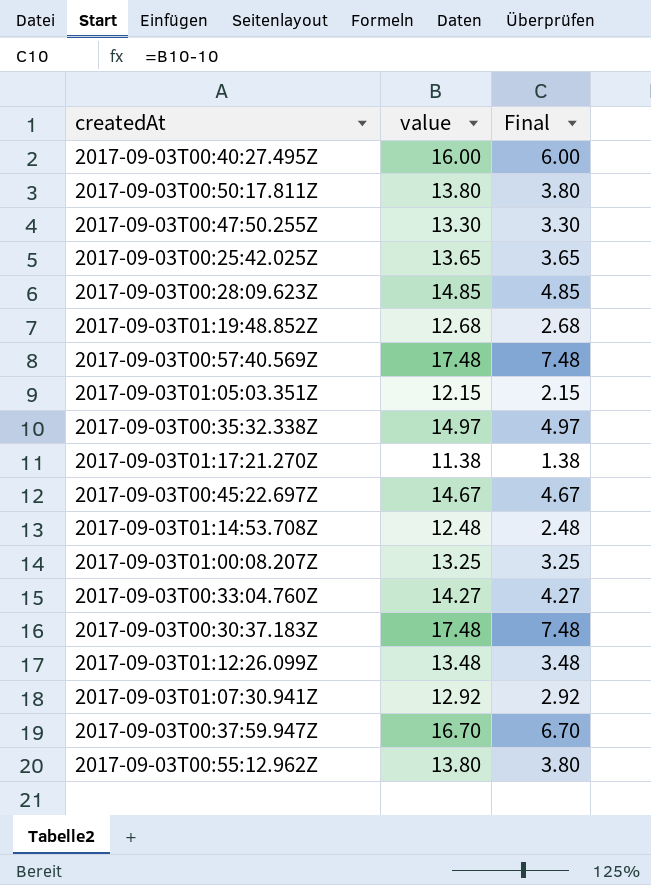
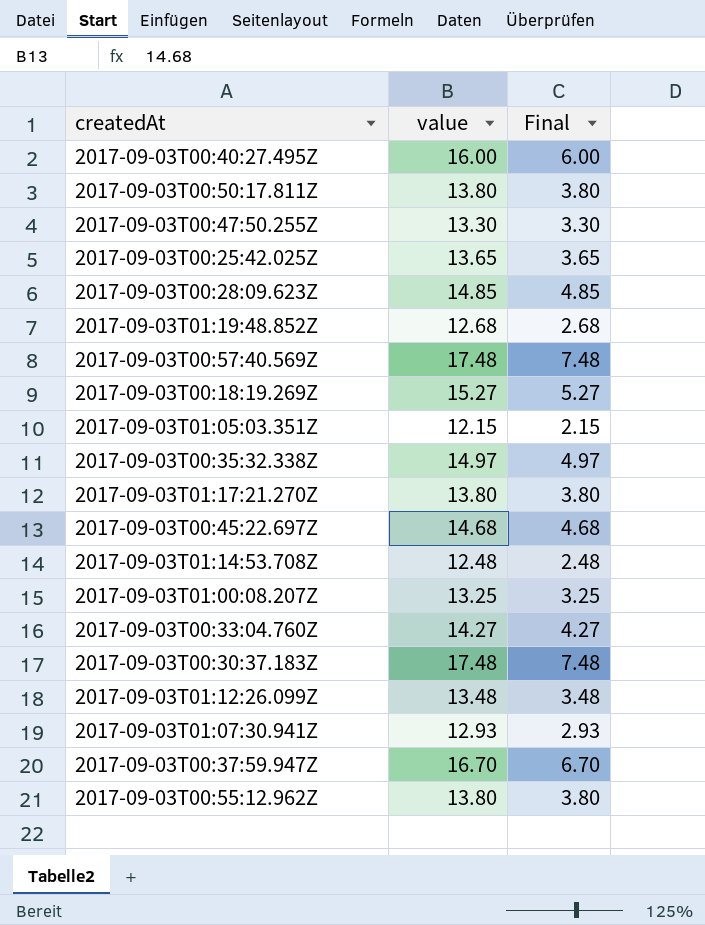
row 2017-09-03T00:18:19.269Z: none -> 15.27 | 5.27
2017-09-03T01:17:21.270Z | value: 11.38 -> 13.80
2017-09-03T01:17:21.270Z | Final: 1.38 -> 3.80
2017-09-03T00:45:22.697Z | value: 14.67 -> 14.68
2017-09-03T00:45:22.697Z | Final: 4.67 -> 4.68
2017-09-03T01:07:30.941Z | value: 12.92 -> 12.93
2017-09-03T01:07:30.941Z | Final: 2.92 -> 2.93

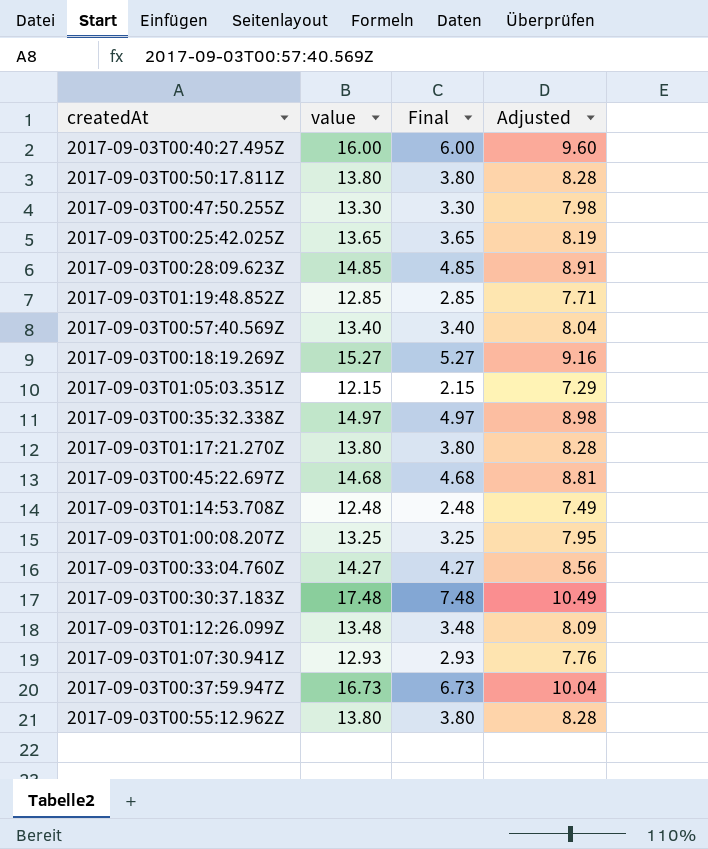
column Adjusted | formula: none -> [value] * 0.6
2017-09-03T01:19:48.852Z | value: 12.68 -> 12.85
2017-09-03T01:19:48.852Z | Final: 2.68 -> 2.85
2017-09-03T00:57:40.569Z | value: 17.48 -> 13.40
2017-09-03T00:57:40.569Z | Final: 7.48 -> 3.40
2017-09-03T00:37:59.947Z | value: 16.70 -> 16.73
2017-09-03T00:37:59.947Z | Final: 6.70 -> 6.73

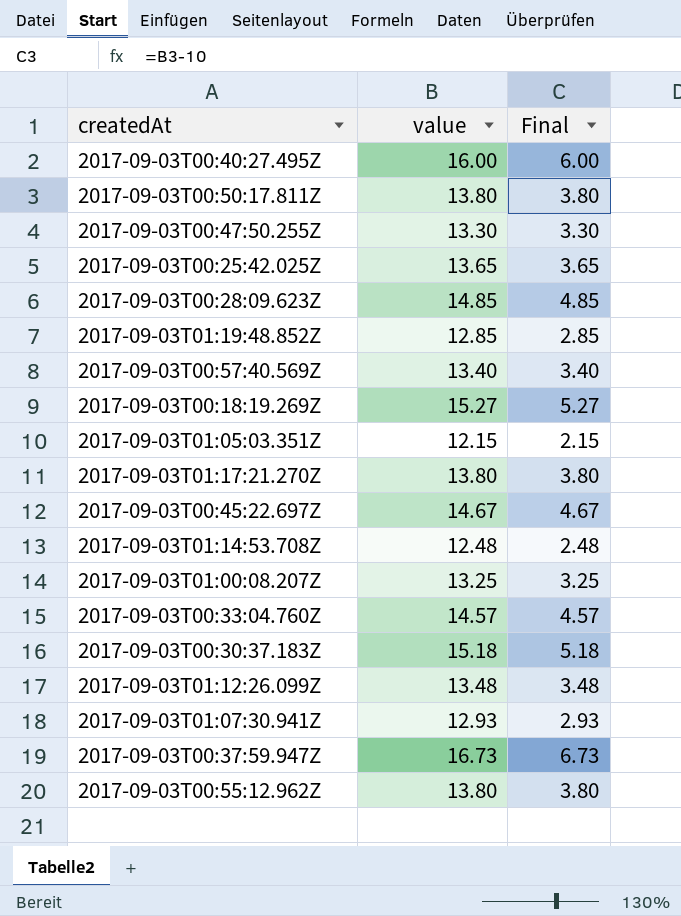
column Adjusted | formula: [value] * 0.6 -> none
row 2017-09-03T00:35:32.338Z: 14.97 | 4.97 | 8.98 -> none
2017-09-03T00:45:22.697Z | value: 14.68 -> 14.67
2017-09-03T00:45:22.697Z | Final: 4.68 -> 4.67
2017-09-03T00:33:04.760Z | value: 14.27 -> 14.57
2017-09-03T00:33:04.760Z | Final: 4.27 -> 4.57
2017-09-03T00:30:37.183Z | value: 17.48 -> 15.18
2017-09-03T00:30:37.183Z | Final: 7.48 -> 5.18

